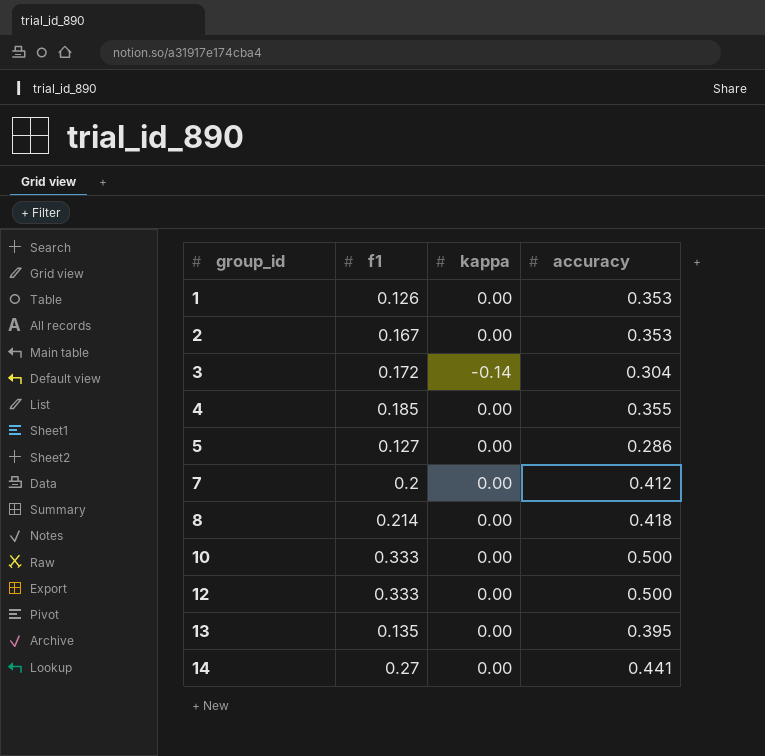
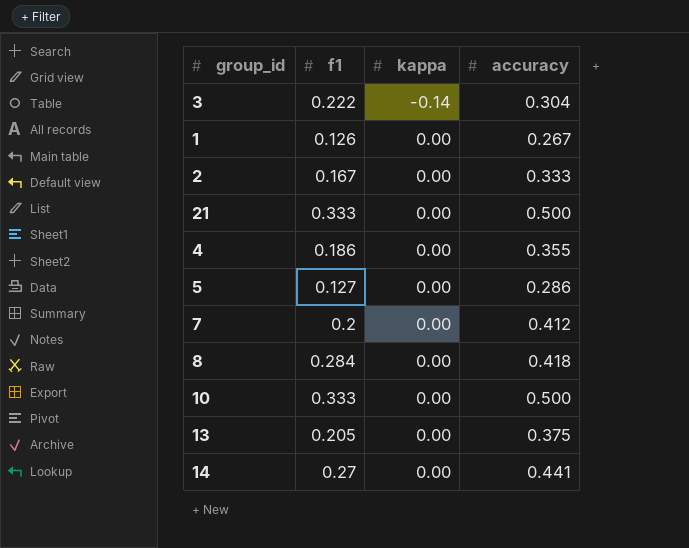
row order: group_id ascending -> kappa ascending
row 12: 0.333 | 0.00 | 0.500 -> none
3 | f1: 0.172 -> 0.222
1 | accuracy: 0.353 -> 0.267
2 | accuracy: 0.353 -> 0.333
row 21: none -> 0.333 | 0.00 | 0.500
4 | f1: 0.185 -> 0.186
8 | f1: 0.214 -> 0.284
13 | f1: 0.135 -> 0.205
13 | accuracy: 0.395 -> 0.375

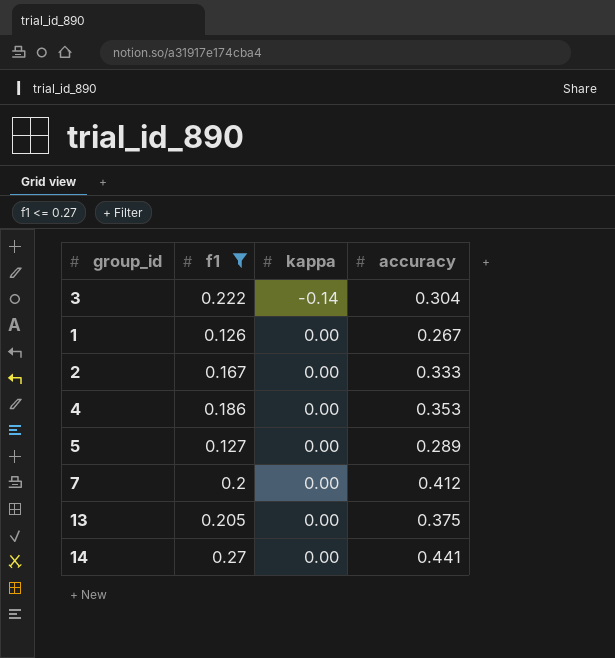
filter: none -> f1 <= 0.27
4 | accuracy: 0.355 -> 0.353
5 | accuracy: 0.286 -> 0.289

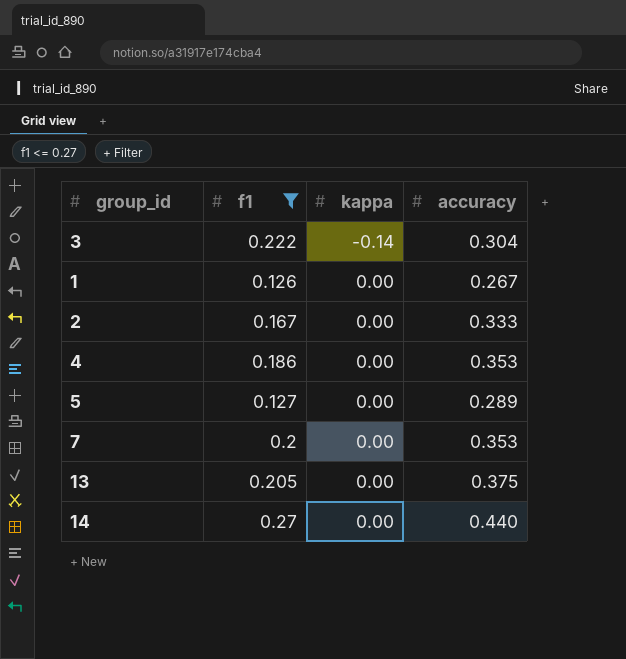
7 | accuracy: 0.412 -> 0.353
14 | accuracy: 0.441 -> 0.440

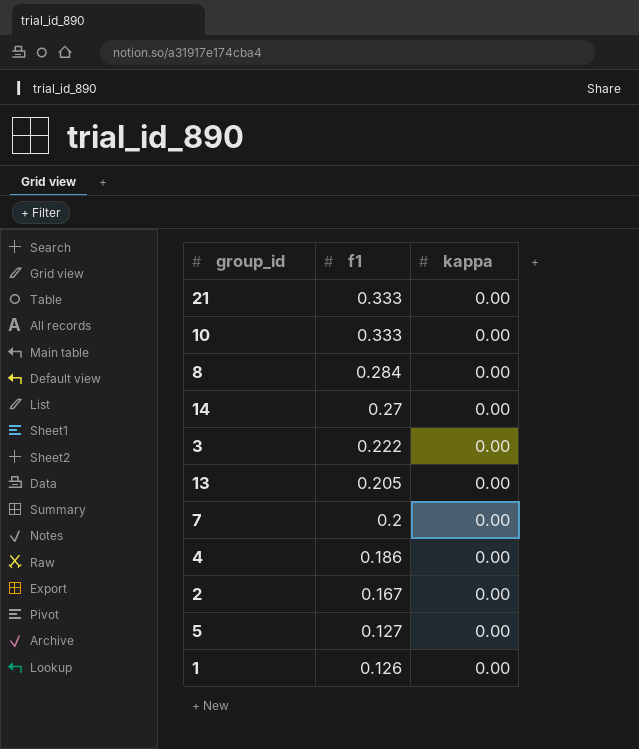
filter: f1 <= 0.27 -> none
row order: kappa ascending -> f1 descending
column accuracy | position: 4 -> none
3 | kappa: -0.14 -> 0.00

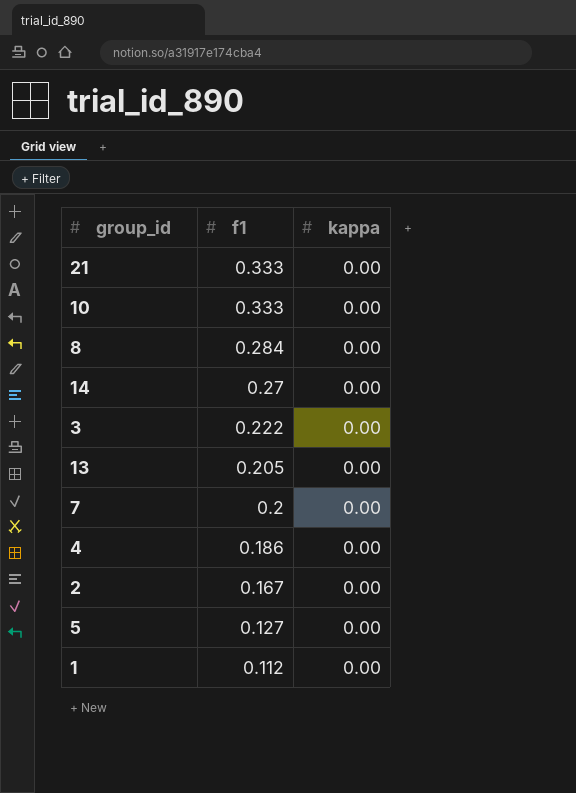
1 | f1: 0.126 -> 0.112

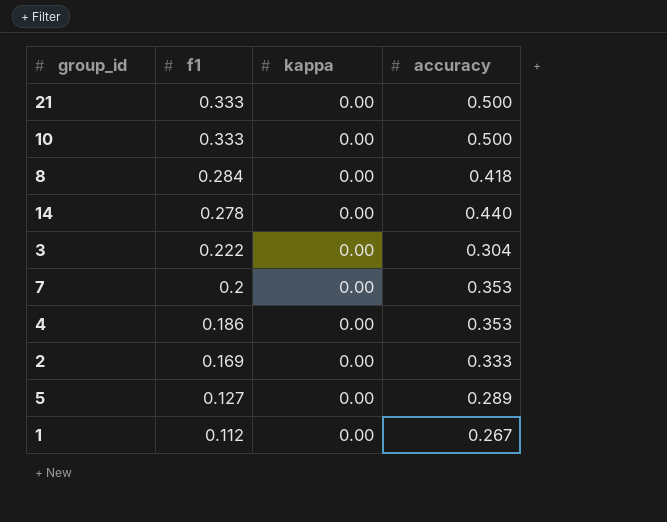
column accuracy | position: none -> 4
row 13: 0.205 | 0.00 -> none
14 | f1: 0.27 -> 0.278
2 | f1: 0.167 -> 0.169

